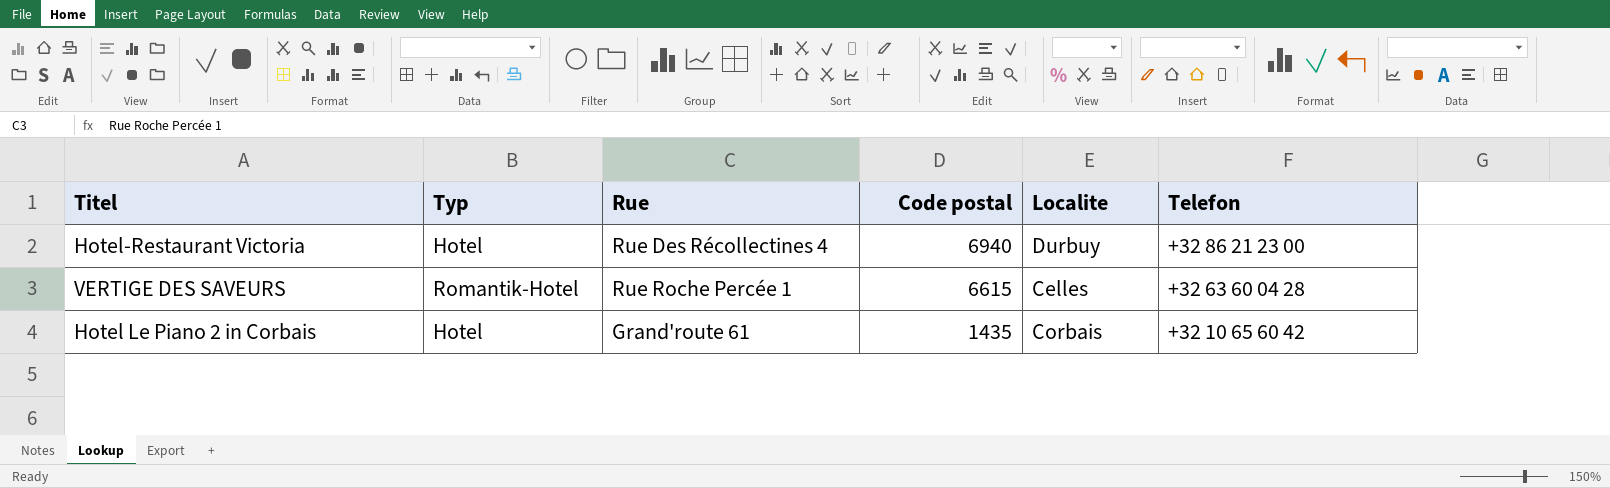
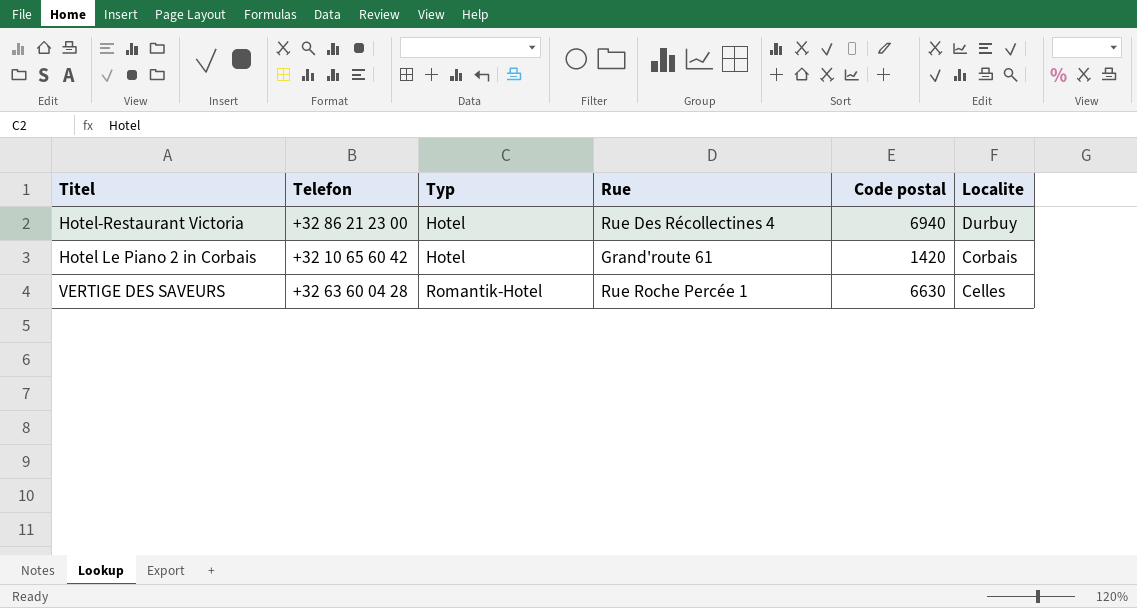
row order: Code postal descending -> Typ ascending
column Telefon | position: 6 -> 2
Hotel Le Piano 2 in Corbais | Code postal: 1435 -> 1420
VERTIGE DES SAVEURS | Code postal: 6615 -> 6630

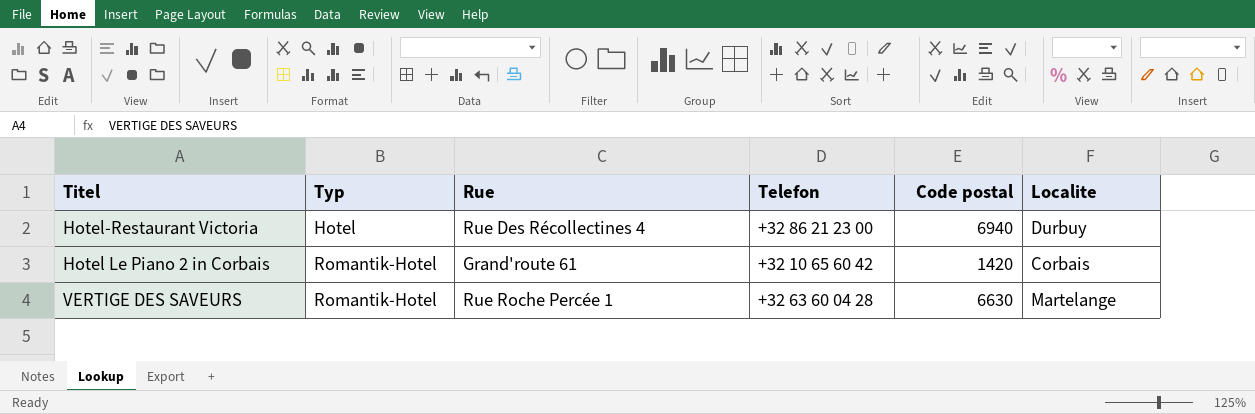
column Telefon | position: 2 -> 4
Hotel Le Piano 2 in Corbais | Typ: Hotel -> Romantik-Hotel
VERTIGE DES SAVEURS | Localite: Celles -> Martelange

